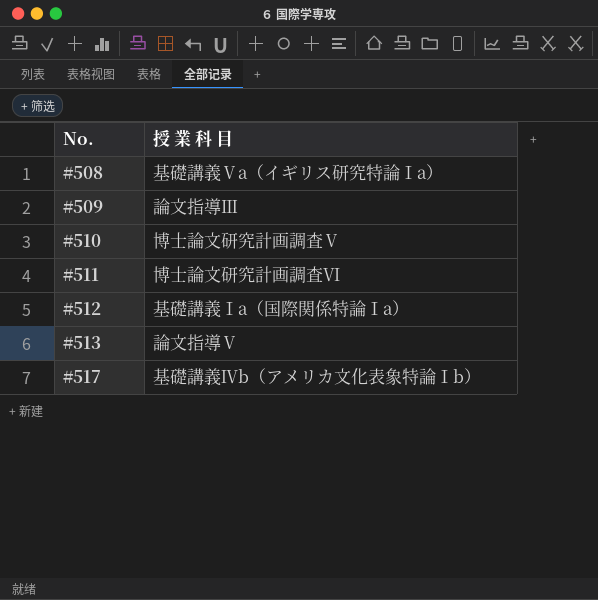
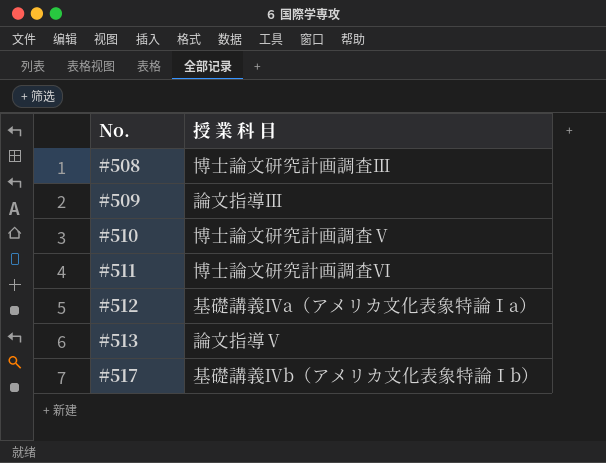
#508 | 授 業 科 目: 基礎講義Ⅴa（イギリス研究特論Ⅰa） -> 博士論文研究計画調査Ⅲ
#512 | 授 業 科 目: 基礎講義Ⅰa（国際関係特論Ⅰa） -> 基礎講義Ⅳa（アメリカ文化表象特論Ⅰa）

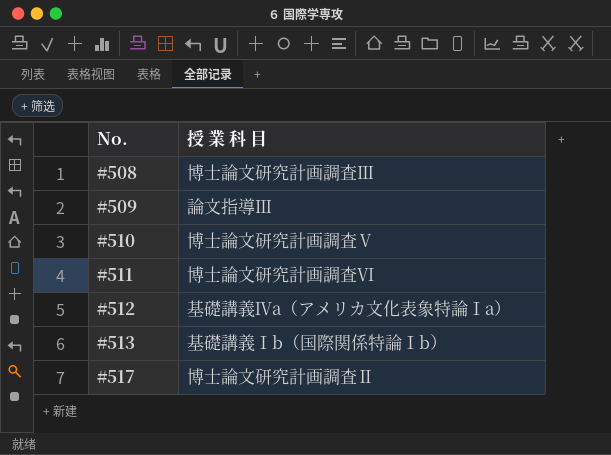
#513 | 授 業 科 目: 論文指導Ⅴ -> 基礎講義Ⅰb（国際関係特論Ⅰb）
#517 | 授 業 科 目: 基礎講義Ⅳb（アメリカ文化表象特論Ⅰb） -> 博士論文研究計画調査Ⅱ

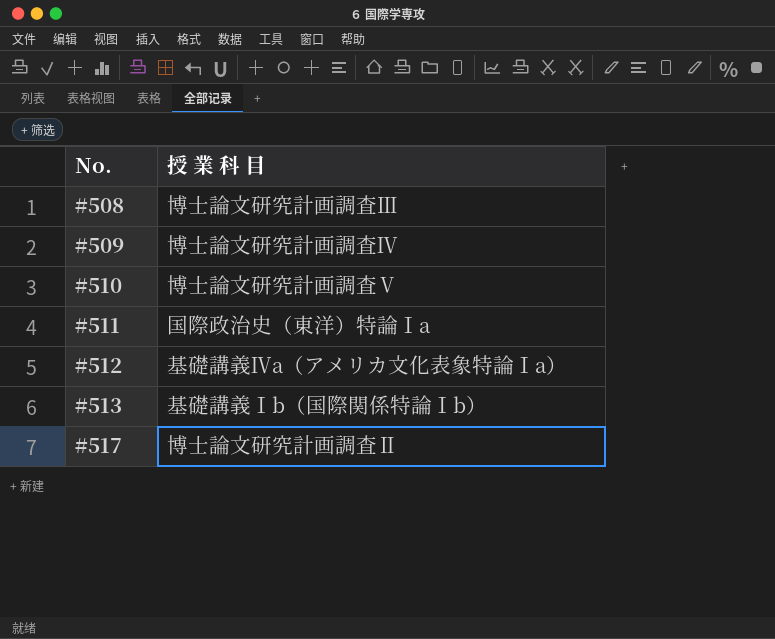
#509 | 授 業 科 目: 論文指導Ⅲ -> 博士論文研究計画調査Ⅳ
#511 | 授 業 科 目: 博士論文研究計画調査Ⅵ -> 国際政治史（東洋）特論Ⅰa

